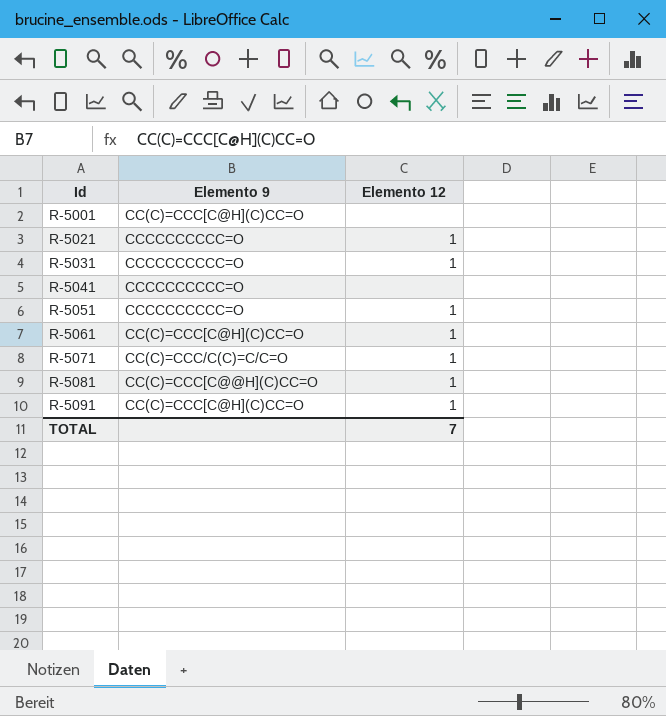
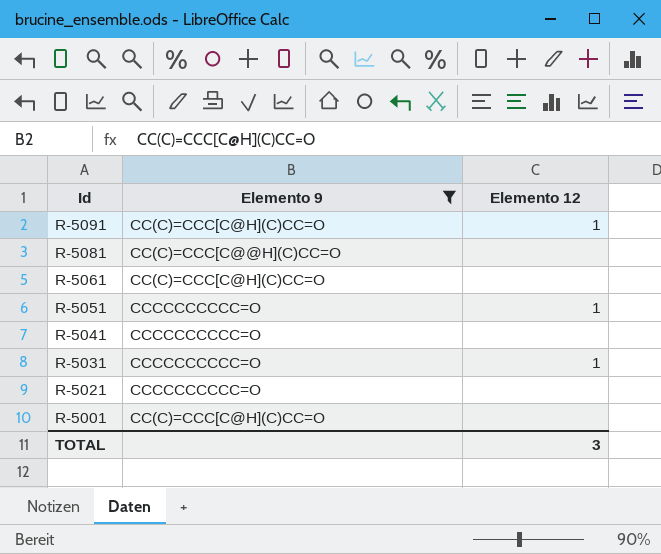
filter: none -> Elemento 9 != CC(C)=CCC/C(C)=C/C=O
row order: Id ascending -> Id descending
R-5081 | Elemento 12: 1 -> none
R-5061 | Elemento 12: 1 -> none
R-5021 | Elemento 12: 1 -> none
TOTAL | Elemento 12: 7 -> 3

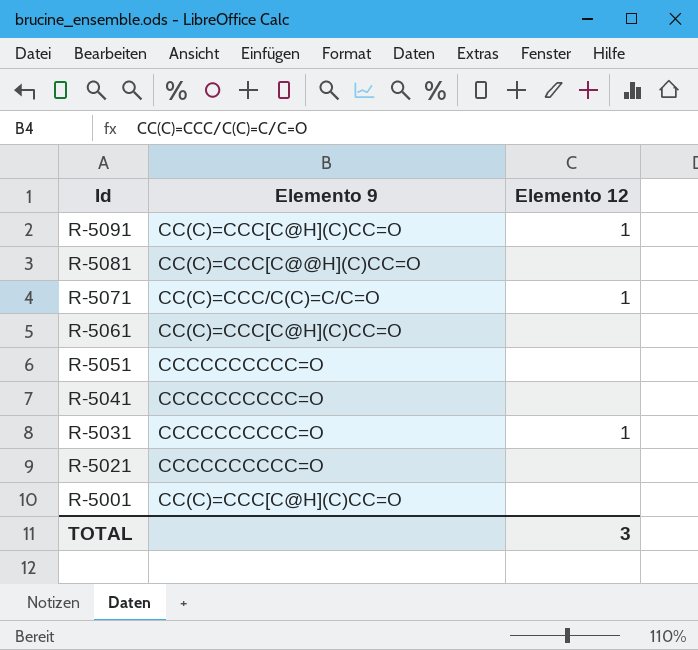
filter: Elemento 9 != CC(C)=CCC/C(C)=C/C=O -> none
R-5051 | Elemento 12: 1 -> none

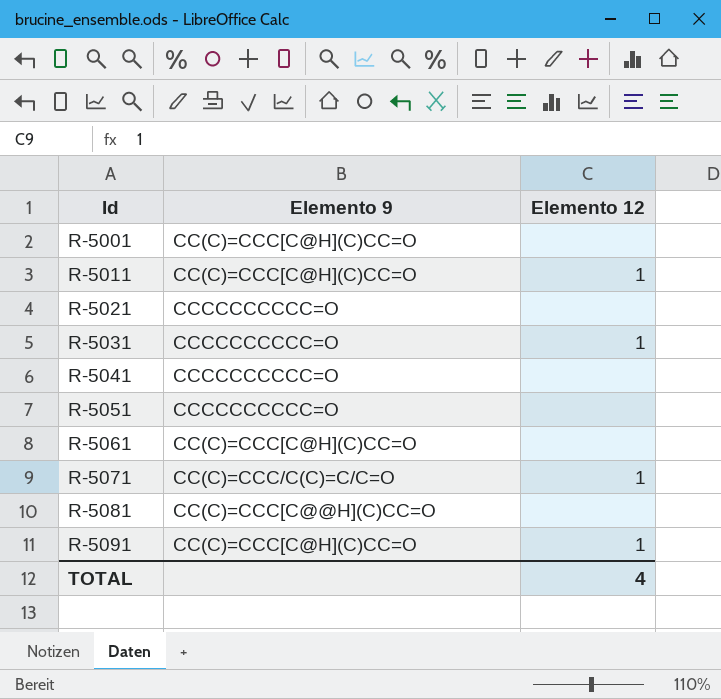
row order: Id descending -> Id ascending
row R-5011: none -> CC(C)=CCC[C@H](C)CC=O | 1
TOTAL | Elemento 12: 3 -> 4

